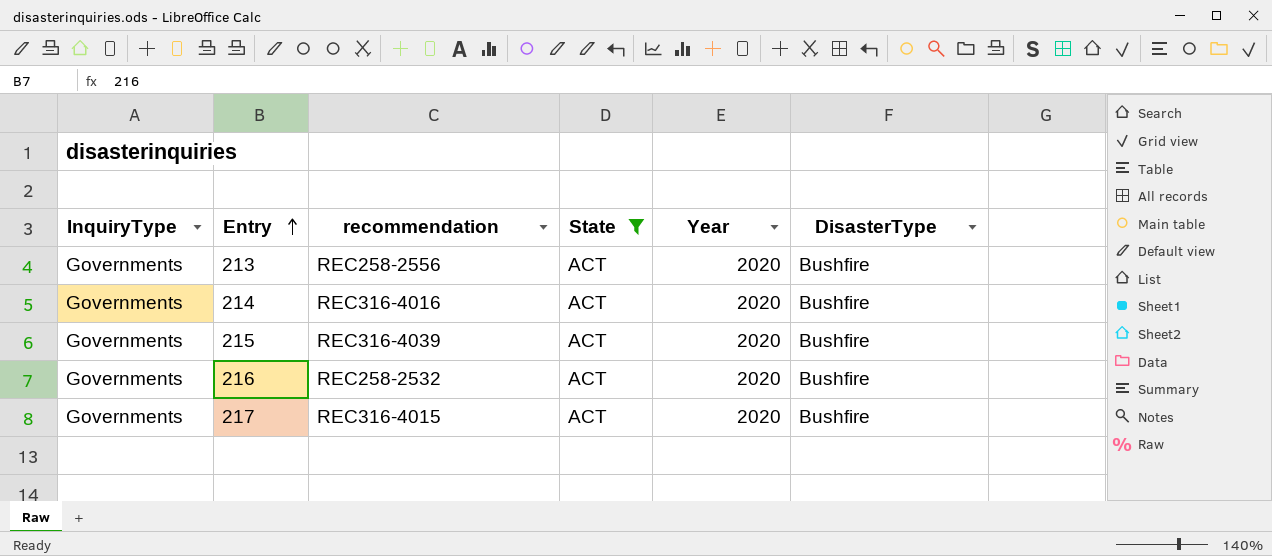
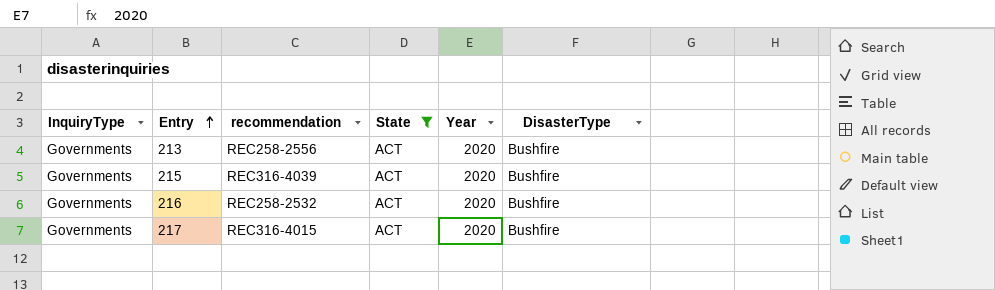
row 214: Governments | REC316-4016 | ACT | 2020 | Bushfire -> none

